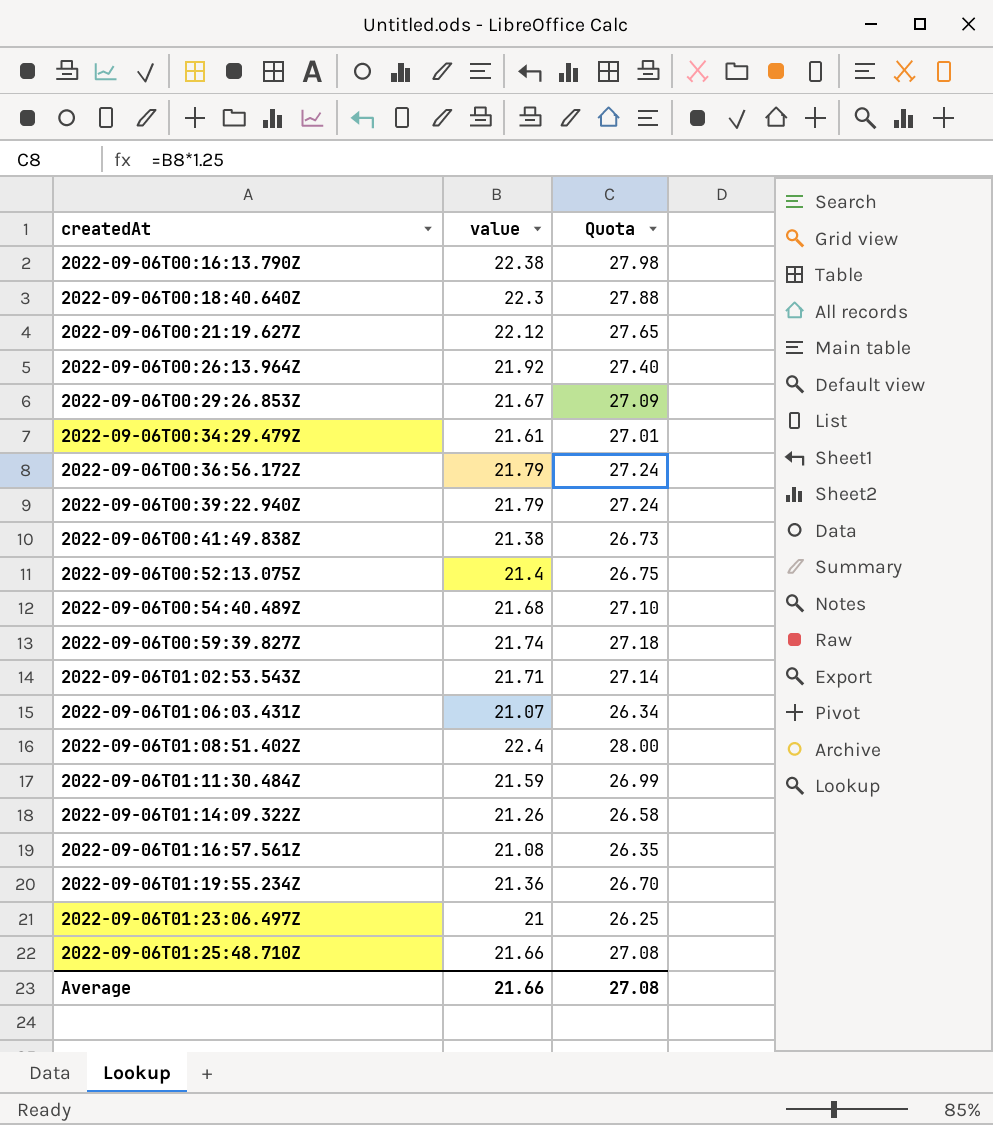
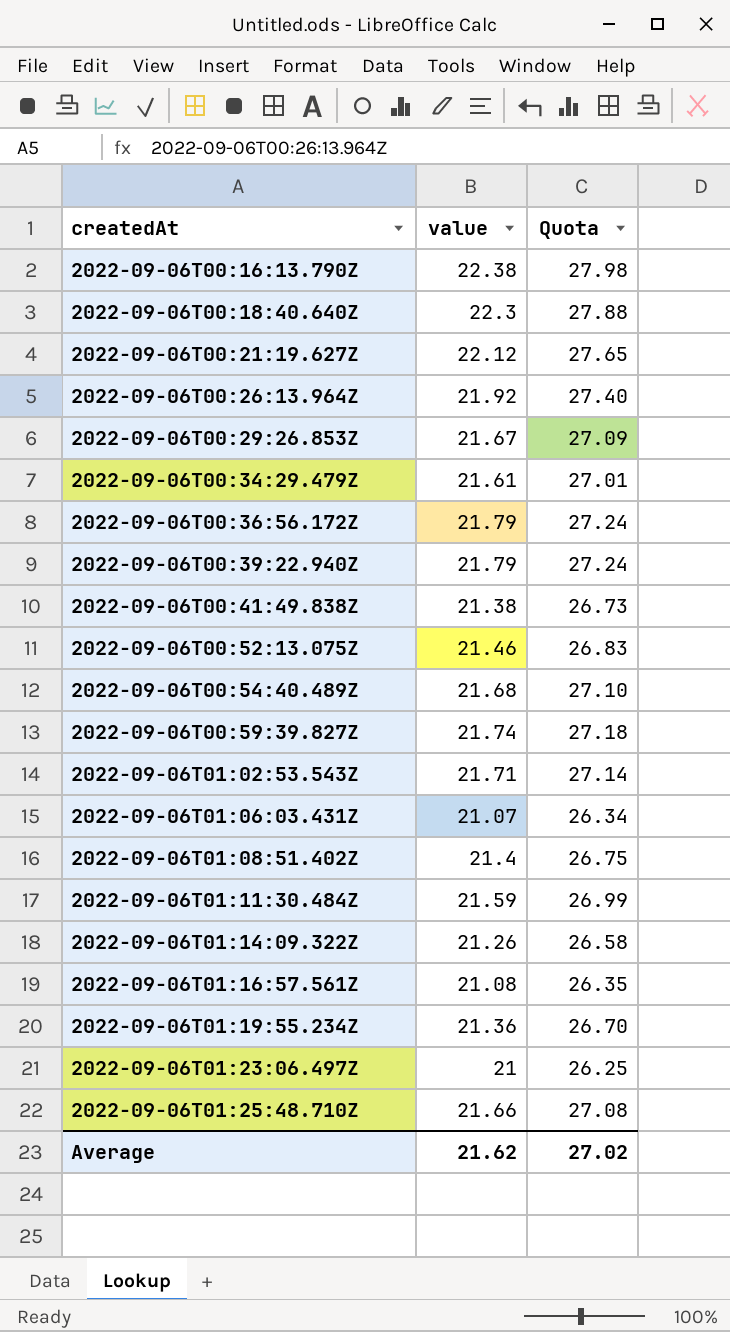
2022-09-06T00:52:13.075Z | value: 21.4 -> 21.46
2022-09-06T00:52:13.075Z | Quota: 26.75 -> 26.83
2022-09-06T01:08:51.402Z | value: 22.4 -> 21.4
2022-09-06T01:08:51.402Z | Quota: 28.00 -> 26.75
Average | value: 21.66 -> 21.62
Average | Quota: 27.08 -> 27.02

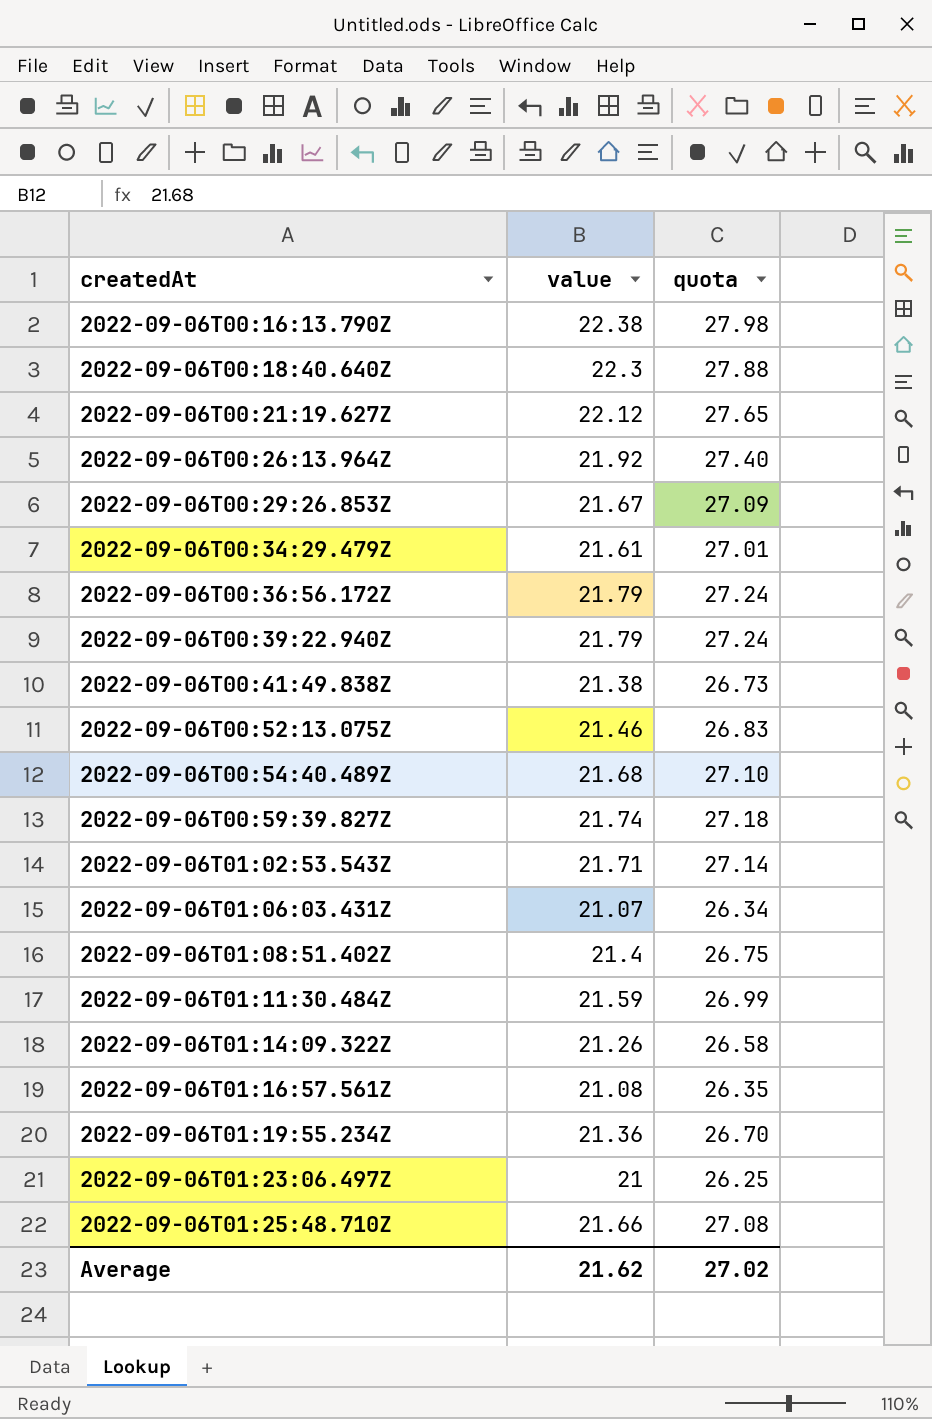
column name: Quota -> quota

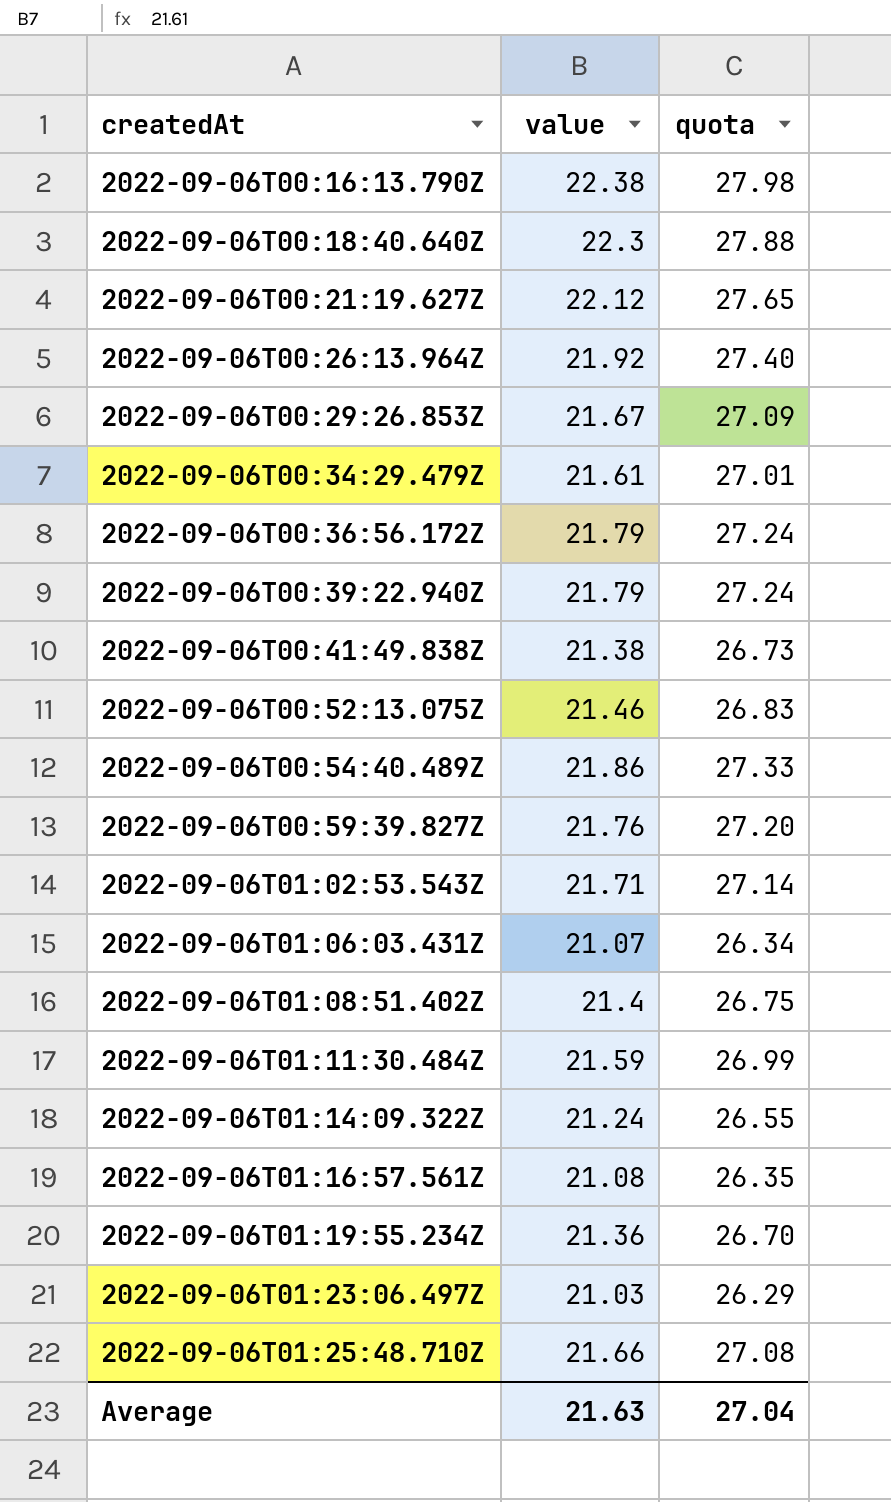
2022-09-06T00:54:40.489Z | value: 21.68 -> 21.86
2022-09-06T00:54:40.489Z | quota: 27.10 -> 27.33
2022-09-06T00:59:39.827Z | value: 21.74 -> 21.76
2022-09-06T00:59:39.827Z | quota: 27.18 -> 27.20
2022-09-06T01:14:09.322Z | value: 21.26 -> 21.24
2022-09-06T01:14:09.322Z | quota: 26.58 -> 26.55
2022-09-06T01:23:06.497Z | value: 21 -> 21.03
2022-09-06T01:23:06.497Z | quota: 26.25 -> 26.29
Average | value: 21.62 -> 21.63
Average | quota: 27.02 -> 27.04

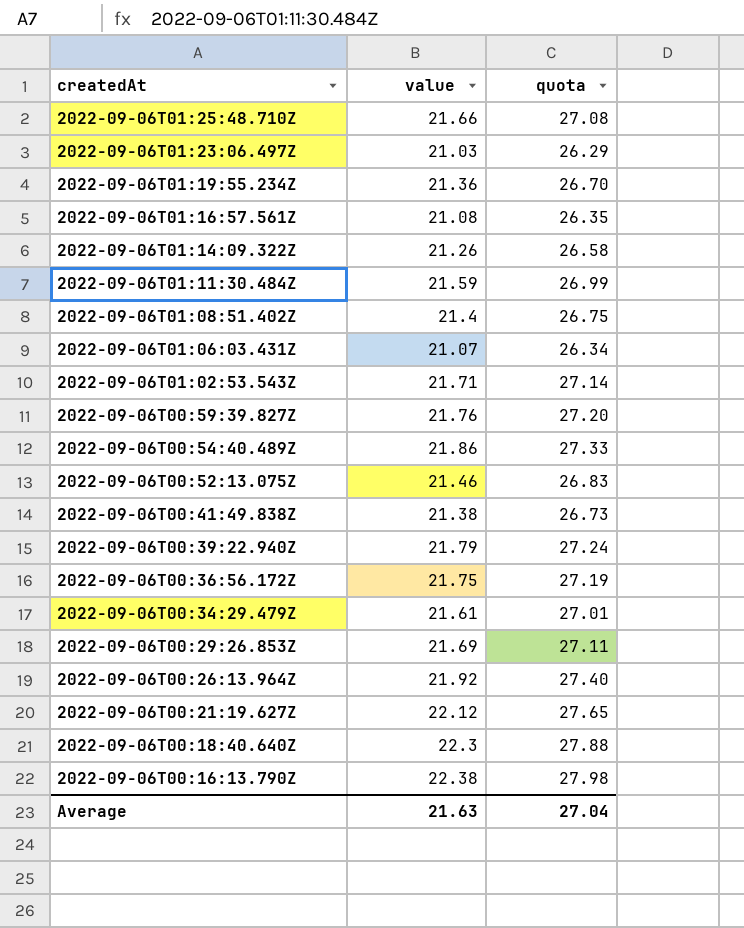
row order: createdAt ascending -> createdAt descending
2022-09-06T01:14:09.322Z | value: 21.24 -> 21.26
2022-09-06T01:14:09.322Z | quota: 26.55 -> 26.58
2022-09-06T00:36:56.172Z | value: 21.79 -> 21.75
2022-09-06T00:36:56.172Z | quota: 27.24 -> 27.19
2022-09-06T00:29:26.853Z | value: 21.67 -> 21.69
2022-09-06T00:29:26.853Z | quota: 27.09 -> 27.11

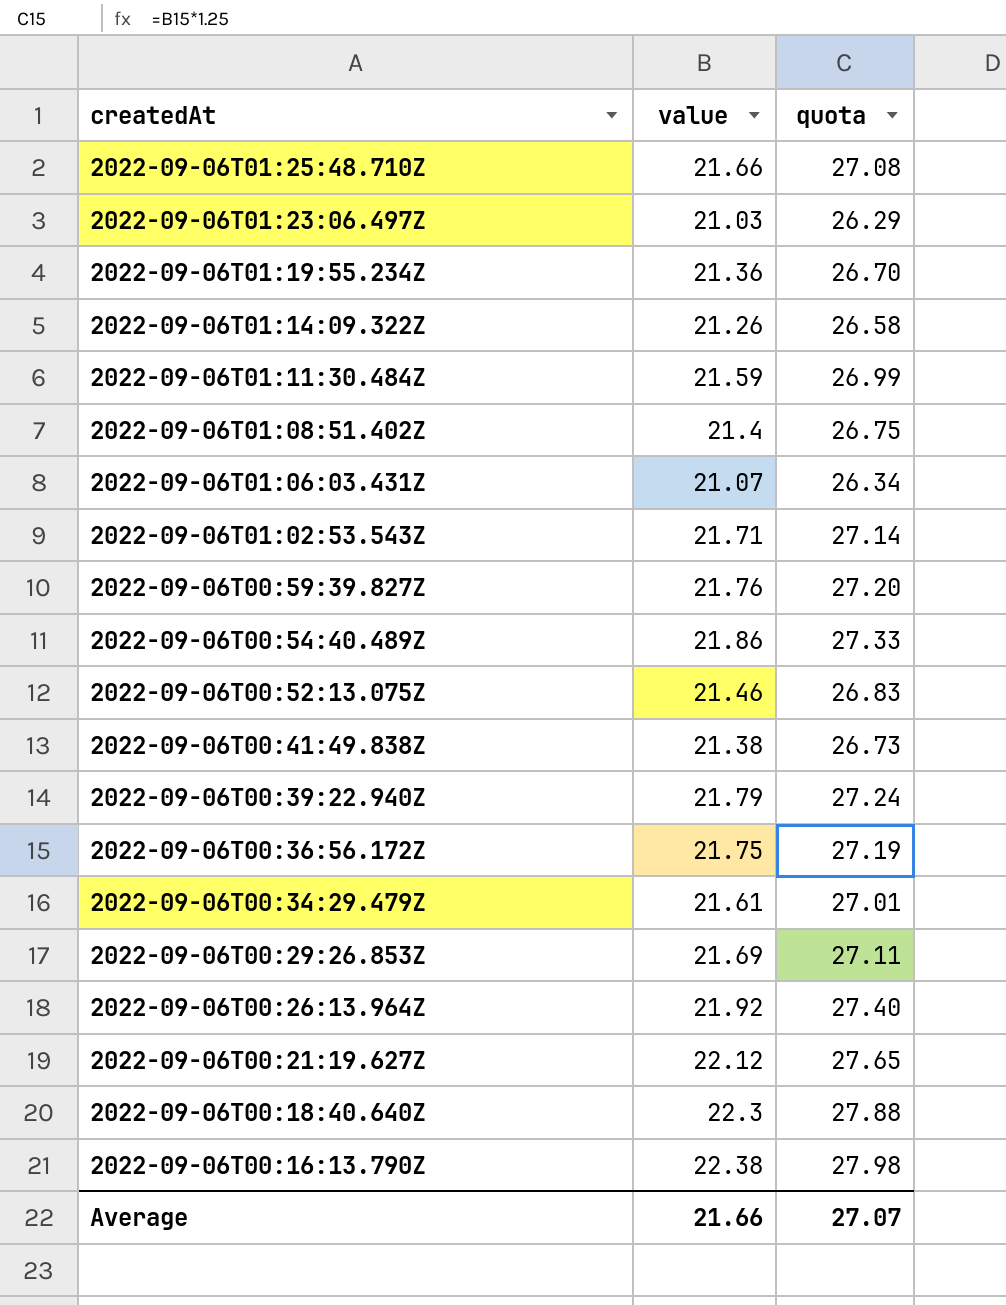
row 2022-09-06T01:16:57.561Z: 21.08 | 26.35 -> none
Average | value: 21.63 -> 21.66
Average | quota: 27.04 -> 27.07

